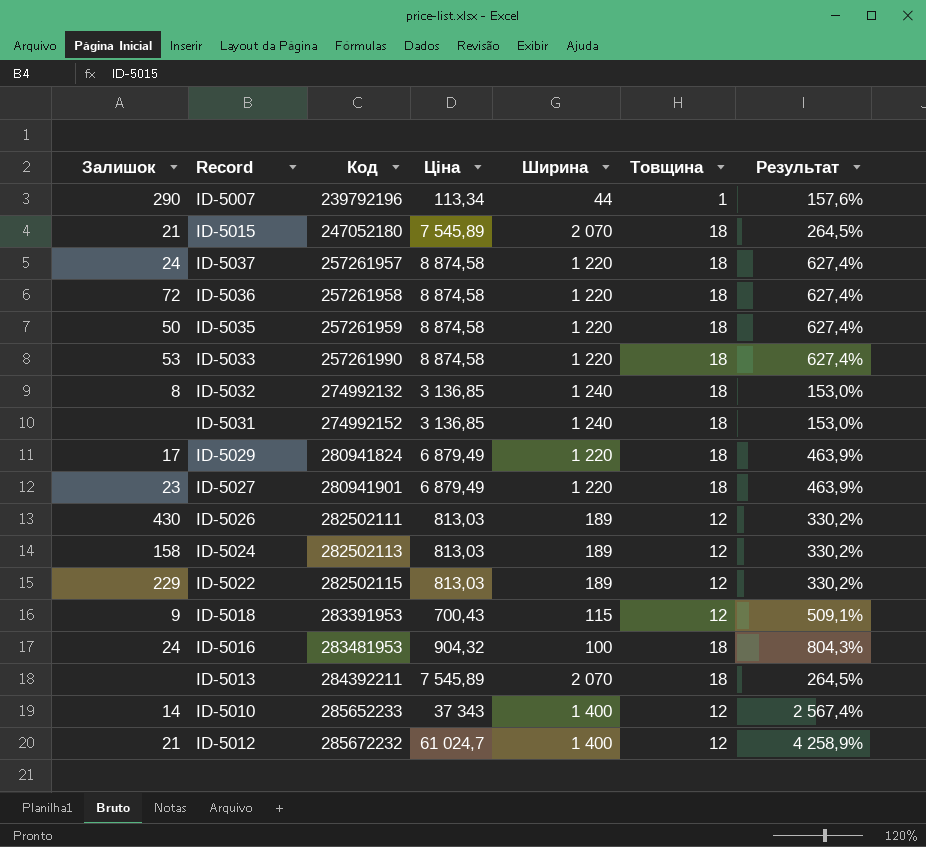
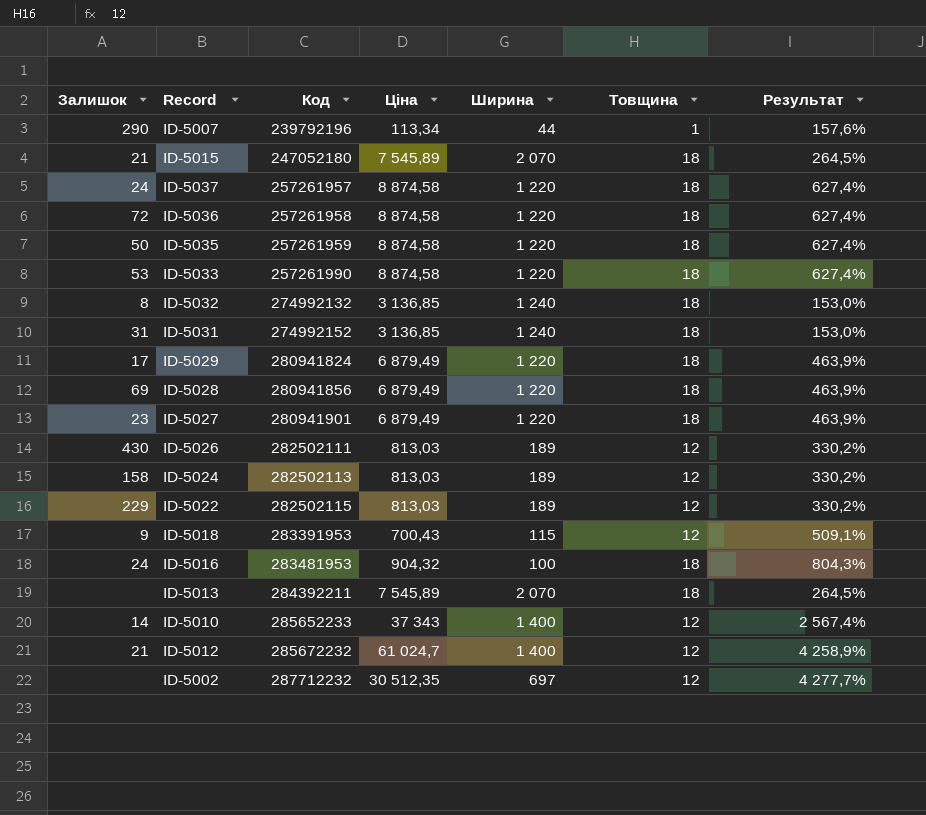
ID-5031 | Залишок: none -> 31
row ID-5028: none -> 69 | 280941856 | 6 879,49 | 1 220 | 18 | 463,9%
row ID-5002: none -> none | 287712232 | 30 512,35 | 697 | 12 | 4 277,7%

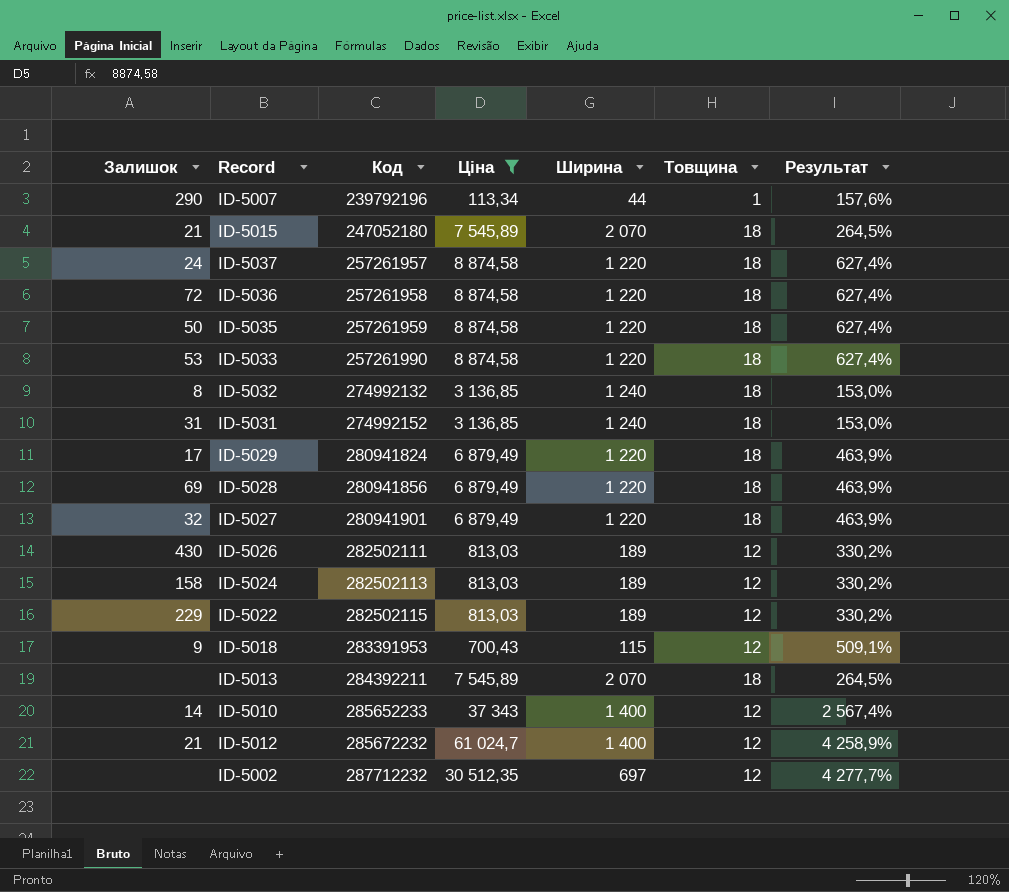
filter: none -> Ціна != 904,32
ID-5027 | Залишок: 23 -> 32

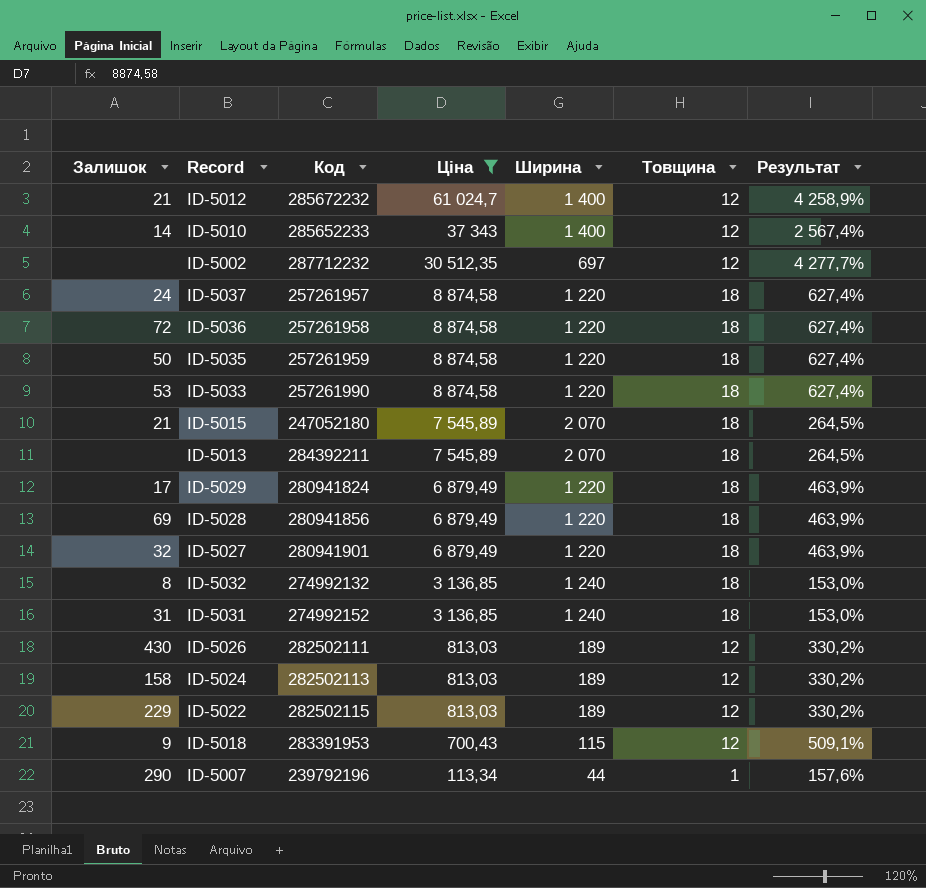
row order: Код ascending -> Ціна descending

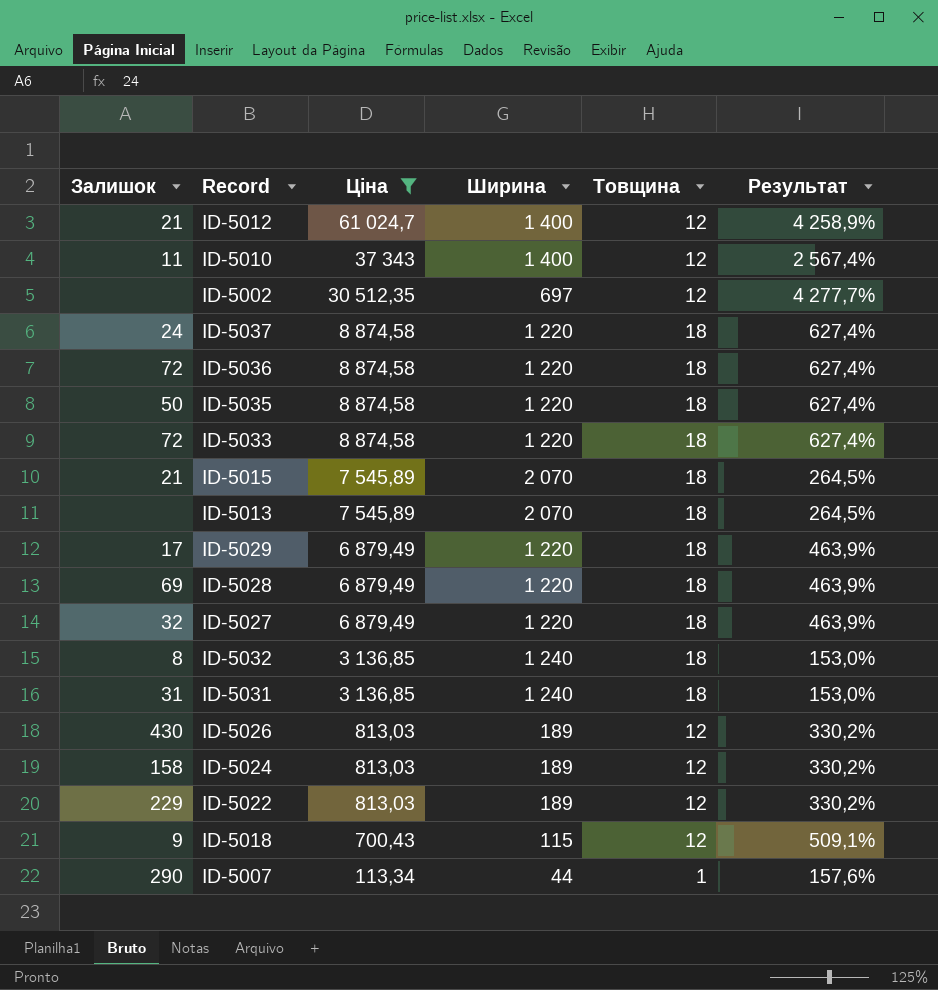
column Код | position: 3 -> none
ID-5010 | Залишок: 14 -> 11
ID-5033 | Залишок: 53 -> 72

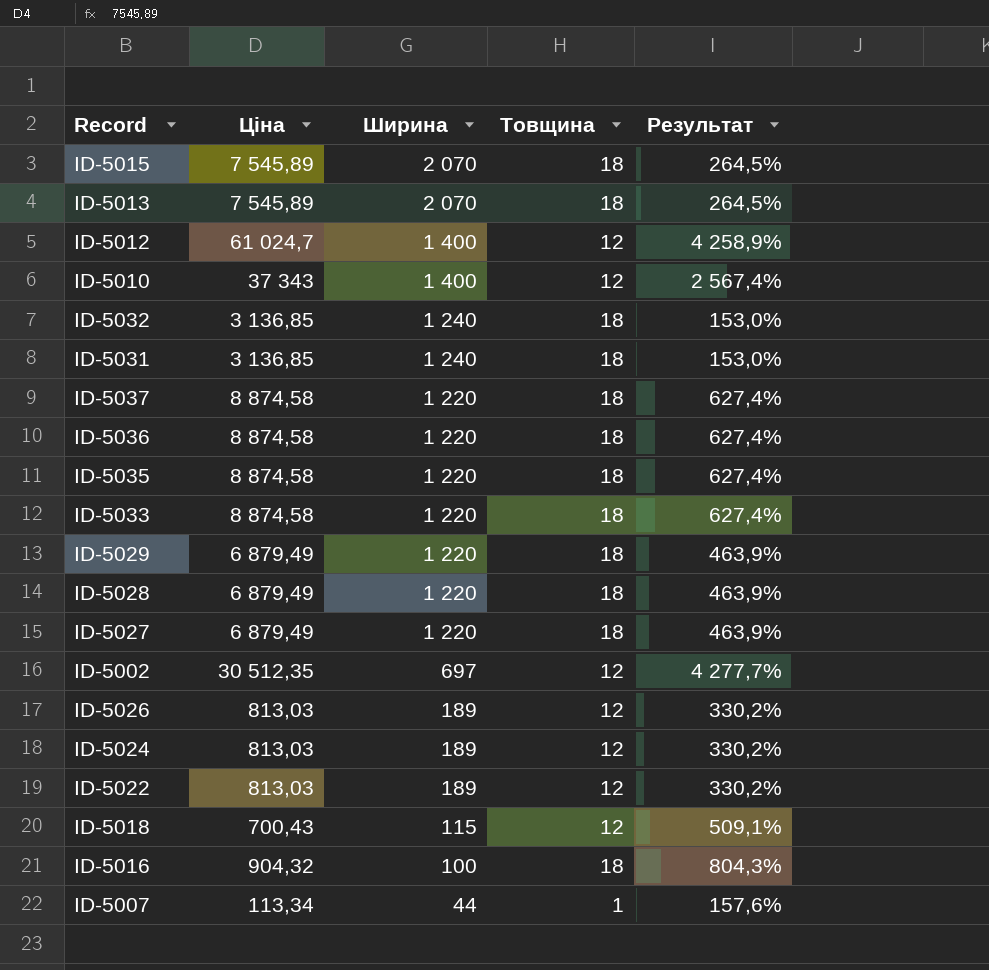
filter: Ціна != 904,32 -> none
row order: Ціна descending -> Ширина descending
column Залишок | position: 1 -> none

